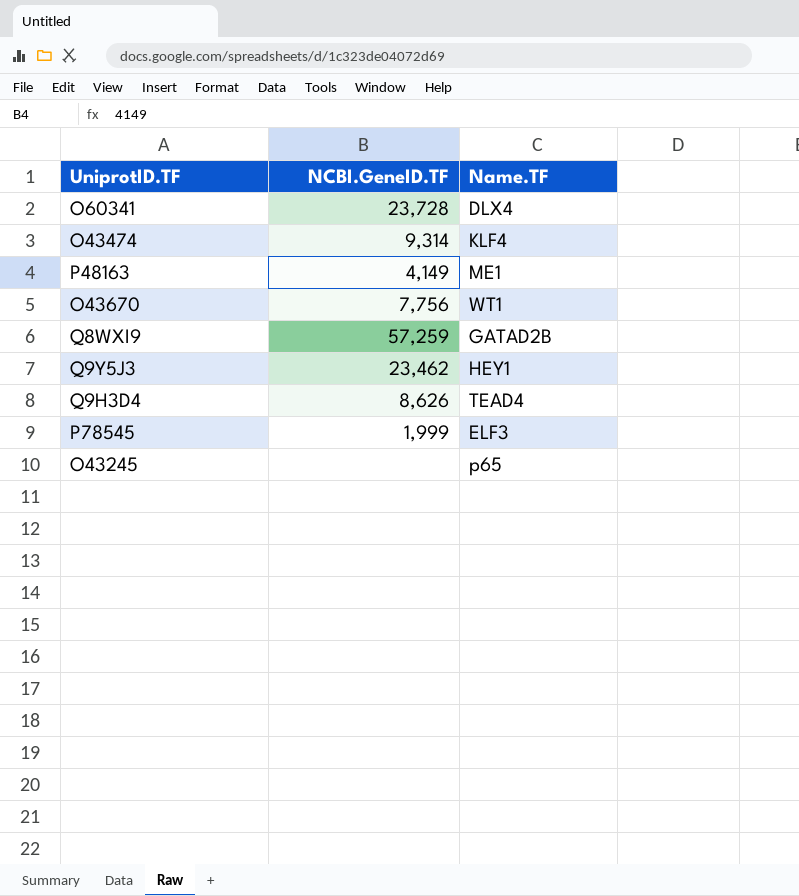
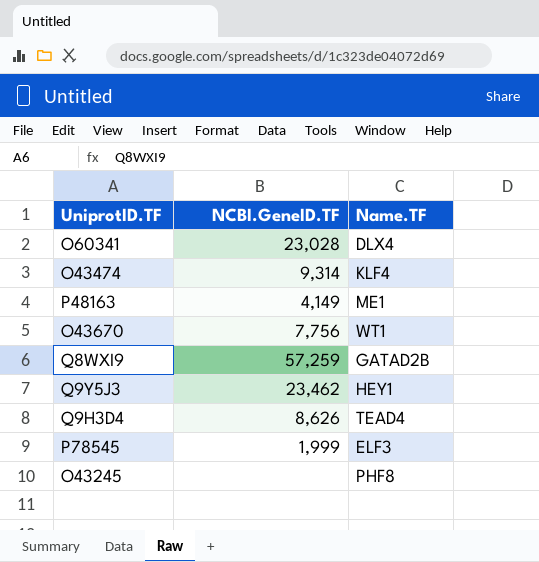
O60341 | NCBI.GeneID.TF: 23,728 -> 23,028
O43245 | Name.TF: p65 -> PHF8

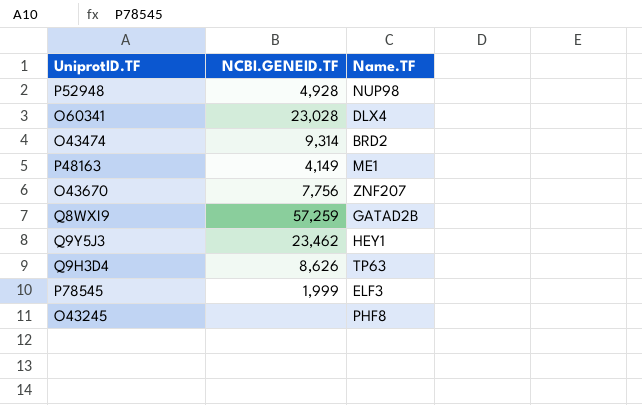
column name: NCBI.GeneID.TF -> NCBI.GENEID.TF
row P52948: none -> 4,928 | NUP98
O43474 | Name.TF: KLF4 -> BRD2
O43670 | Name.TF: WT1 -> ZNF207
Q9H3D4 | Name.TF: TEAD4 -> TP63

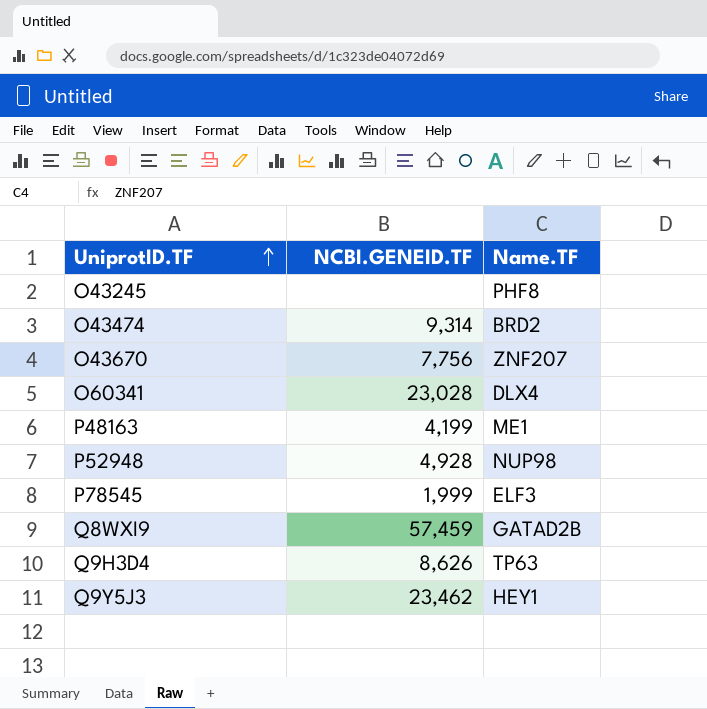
row order: none -> UniprotID.TF ascending
P48163 | NCBI.GENEID.TF: 4,149 -> 4,199
Q8WXI9 | NCBI.GENEID.TF: 57,259 -> 57,459

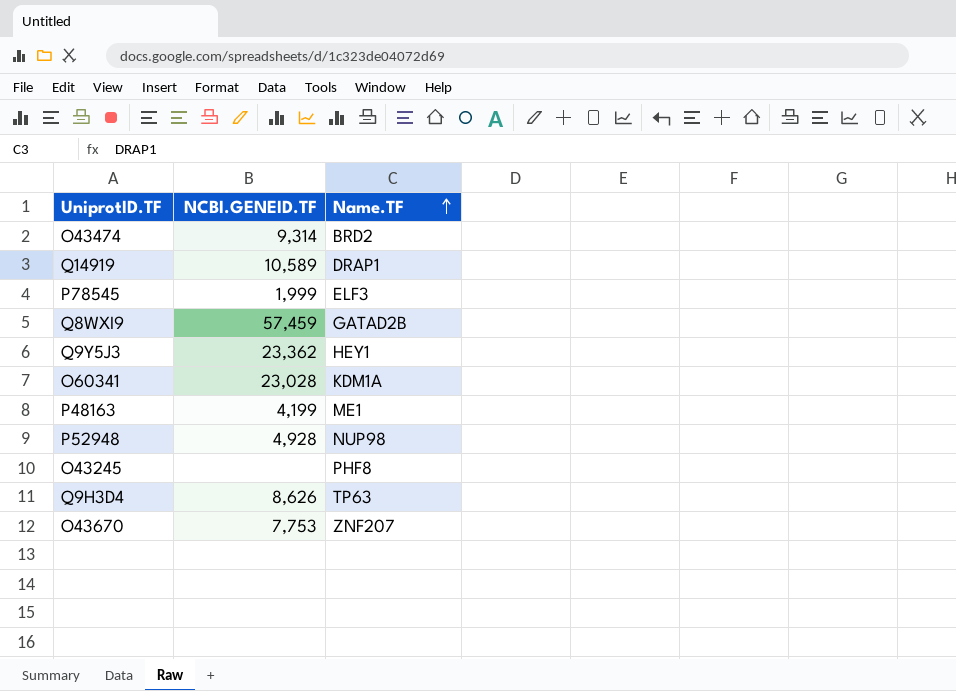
row order: UniprotID.TF ascending -> Name.TF ascending
row Q14919: none -> 10,589 | DRAP1
Q9Y5J3 | NCBI.GENEID.TF: 23,462 -> 23,362
O60341 | Name.TF: DLX4 -> KDM1A
O43670 | NCBI.GENEID.TF: 7,756 -> 7,753

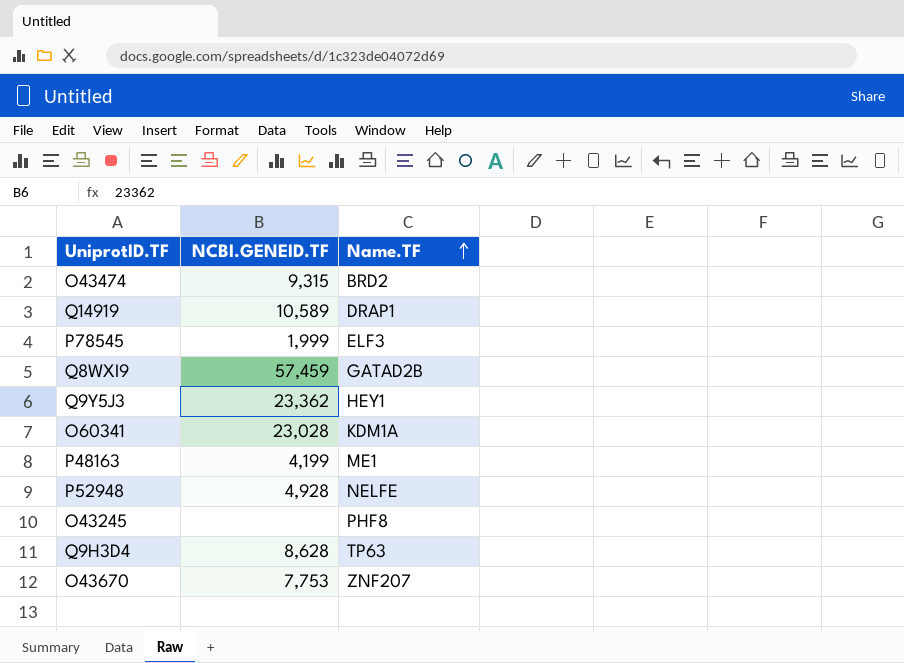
O43474 | NCBI.GENEID.TF: 9,314 -> 9,315
P52948 | Name.TF: NUP98 -> NELFE
Q9H3D4 | NCBI.GENEID.TF: 8,626 -> 8,628

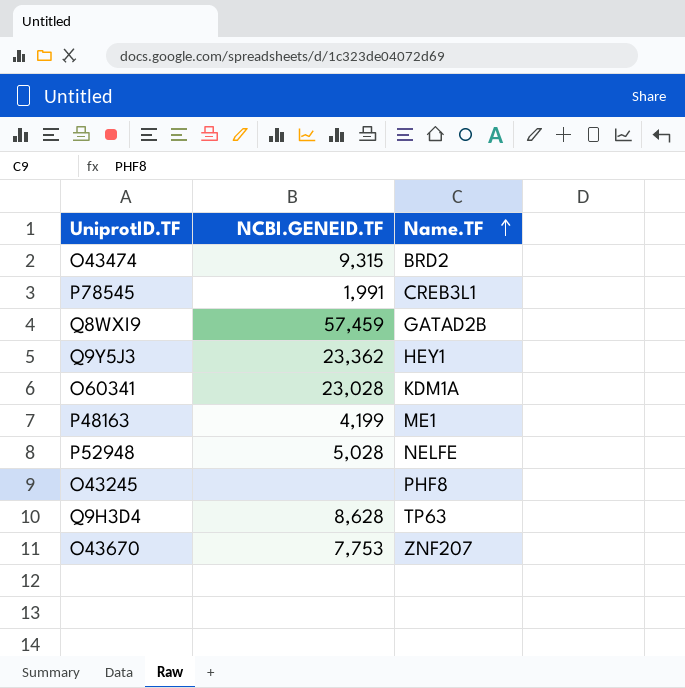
row Q14919: 10,589 | DRAP1 -> none
P78545 | NCBI.GENEID.TF: 1,999 -> 1,991
P78545 | Name.TF: ELF3 -> CREB3L1
P52948 | NCBI.GENEID.TF: 4,928 -> 5,028

